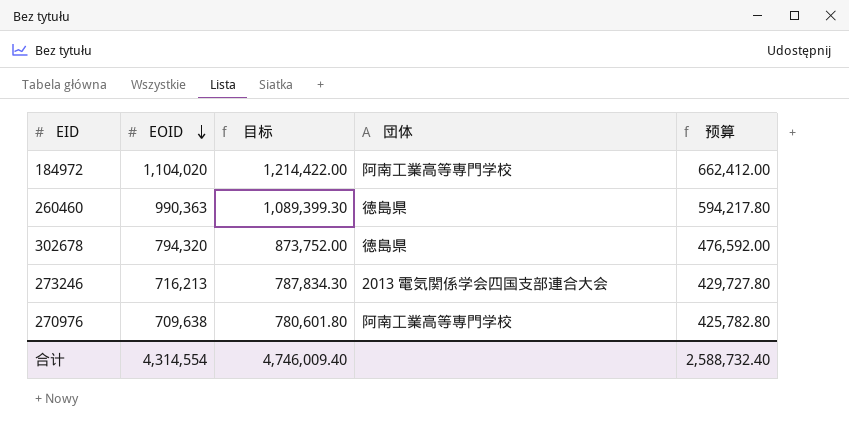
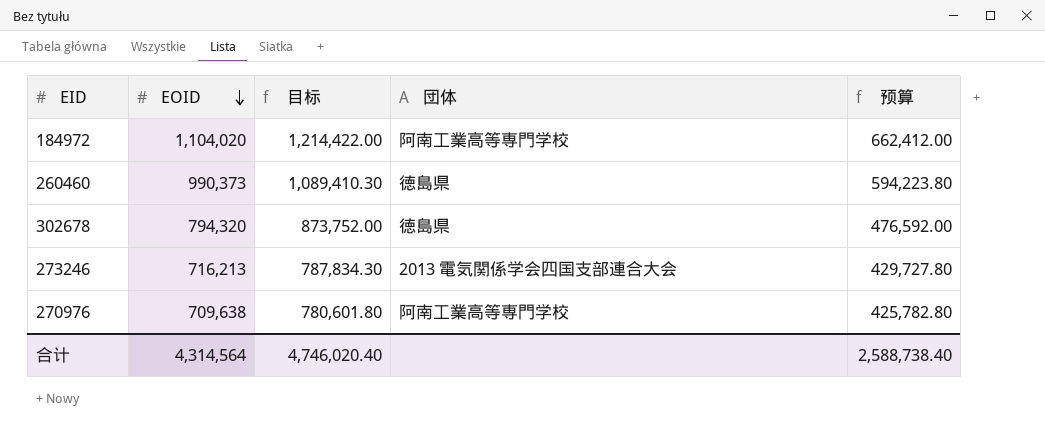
260460 | EOID: 990,363 -> 990,373
260460 | 目标: 1,089,399.30 -> 1,089,410.30
260460 | 预算: 594,217.80 -> 594,223.80
合计 | EOID: 4,314,554 -> 4,314,564
合计 | 目标: 4,746,009.40 -> 4,746,020.40
合计 | 预算: 2,588,732.40 -> 2,588,738.40

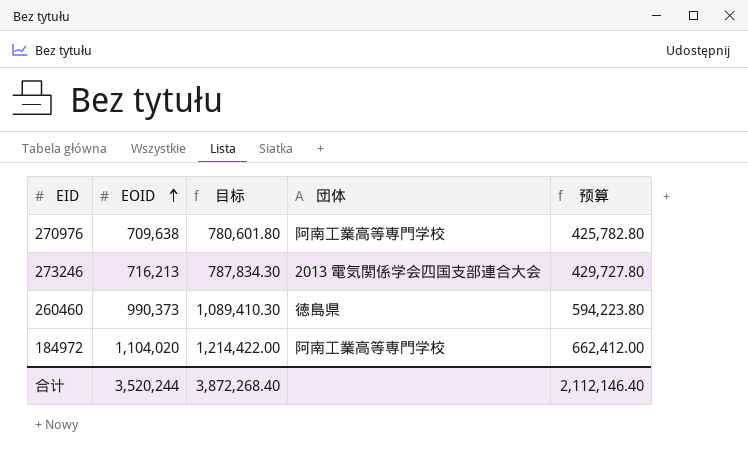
row order: EOID descending -> EOID ascending
row 302678: 794,320 | 873,752.00 | 徳島県 | 476,592.00 -> none
合计 | EOID: 4,314,564 -> 3,520,244
合计 | 目标: 4,746,020.40 -> 3,872,268.40
合计 | 预算: 2,588,738.40 -> 2,112,146.40

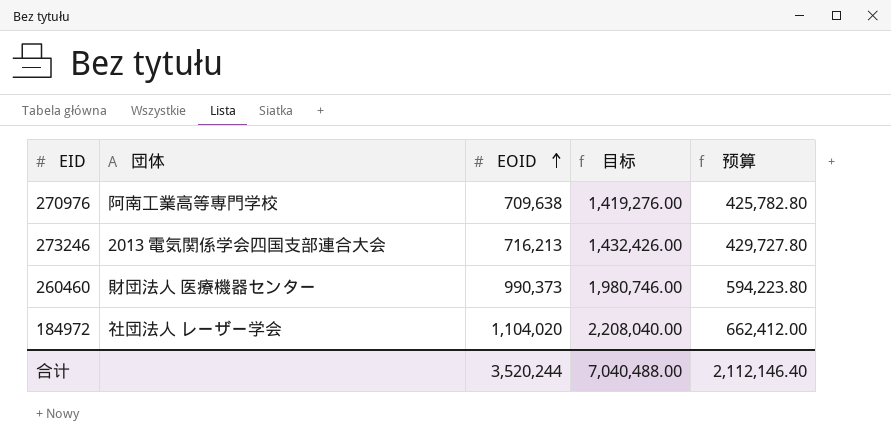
column 団体 | position: 4 -> 2
column 目标 | formula: [EOID] * 1.1 -> [EOID] * 2
260460 | 団体: 徳島県 -> 財団法人 医療機器センター
184972 | 団体: 阿南工業高等専門学校 -> 社団法人 レーザー学会
合计 | 目标: 3,872,268.40 -> 7,040,488.00

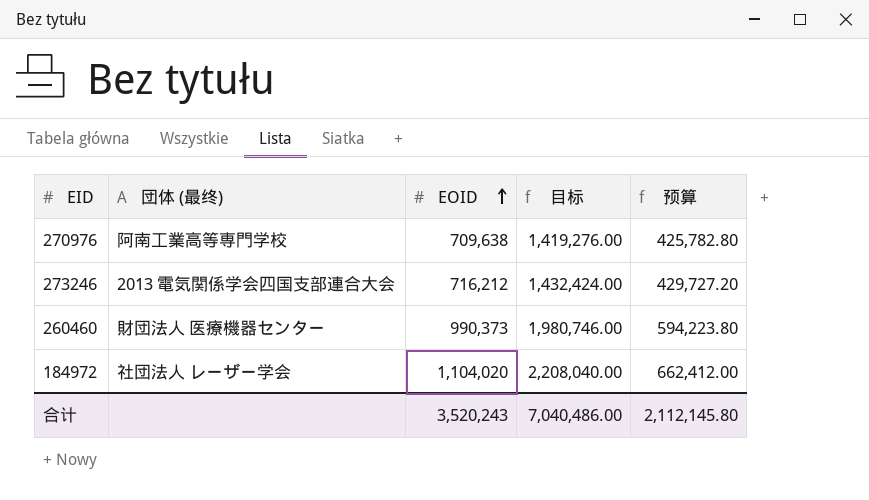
column name: 団体 -> 団体 (最终)
273246 | EOID: 716,213 -> 716,212
273246 | 目标: 1,432,426.00 -> 1,432,424.00
273246 | 预算: 429,727.80 -> 429,727.20
合计 | EOID: 3,520,244 -> 3,520,243
合计 | 目标: 7,040,488.00 -> 7,040,486.00
合计 | 预算: 2,112,146.40 -> 2,112,145.80

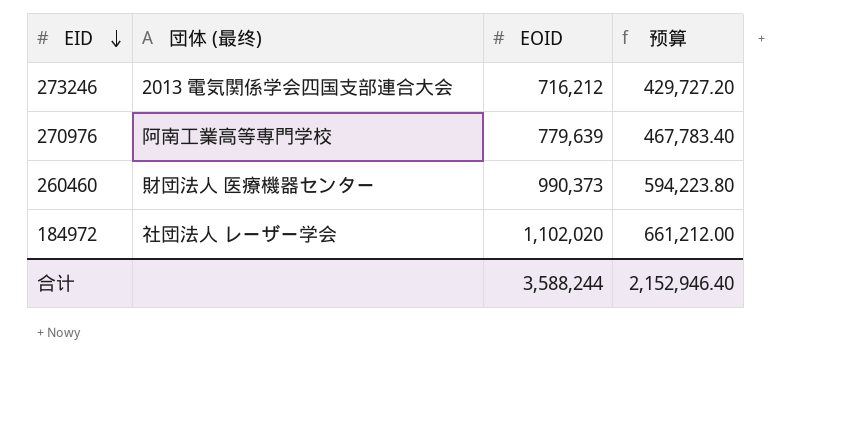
row order: EOID ascending -> EID descending
column 目标 | formula: [EOID] * 2 -> none
270976 | EOID: 709,638 -> 779,639
270976 | 预算: 425,782.80 -> 467,783.40
184972 | EOID: 1,104,020 -> 1,102,020
184972 | 预算: 662,412.00 -> 661,212.00
合计 | EOID: 3,520,243 -> 3,588,244
合计 | 预算: 2,112,145.80 -> 2,152,946.40

